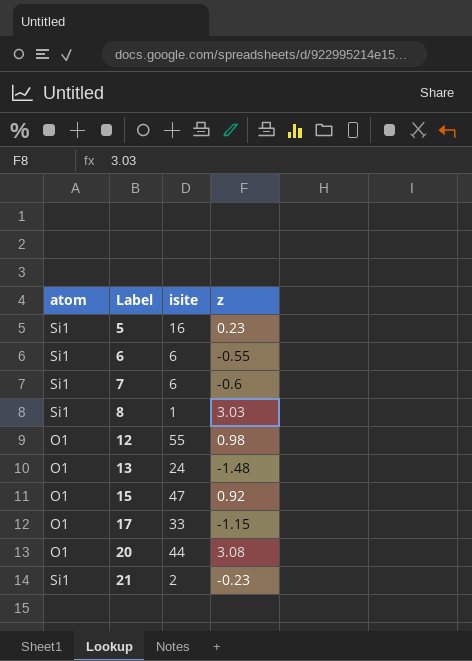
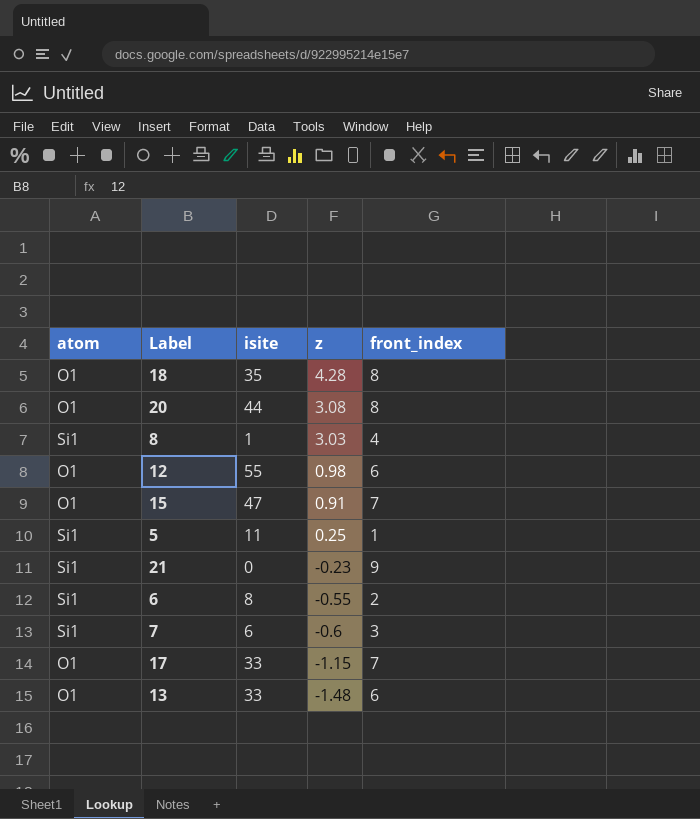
row order: Label ascending -> z descending
column front_index | position: none -> 5
row 18: none -> O1 | 35 | 4.28 | 8
15 | z: 0.92 -> 0.91
5 | isite: 16 -> 11
5 | z: 0.23 -> 0.25
21 | isite: 2 -> 0
6 | isite: 6 -> 8
13 | isite: 24 -> 33

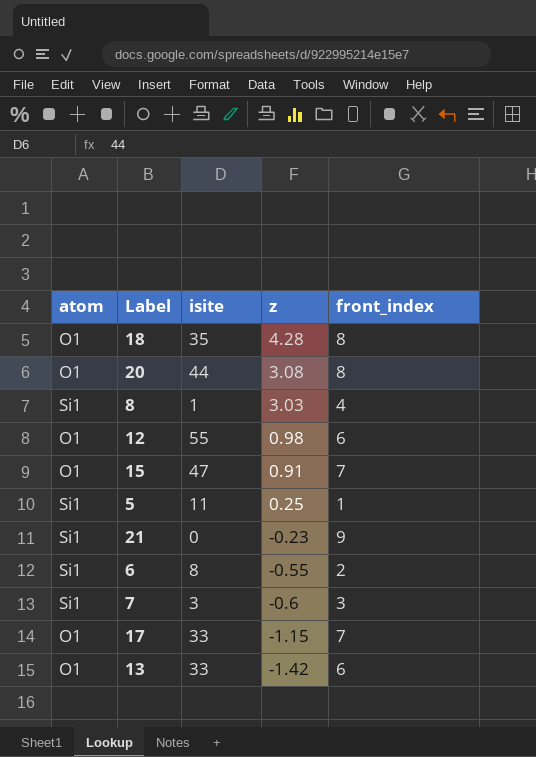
7 | isite: 6 -> 3
13 | z: -1.48 -> -1.42

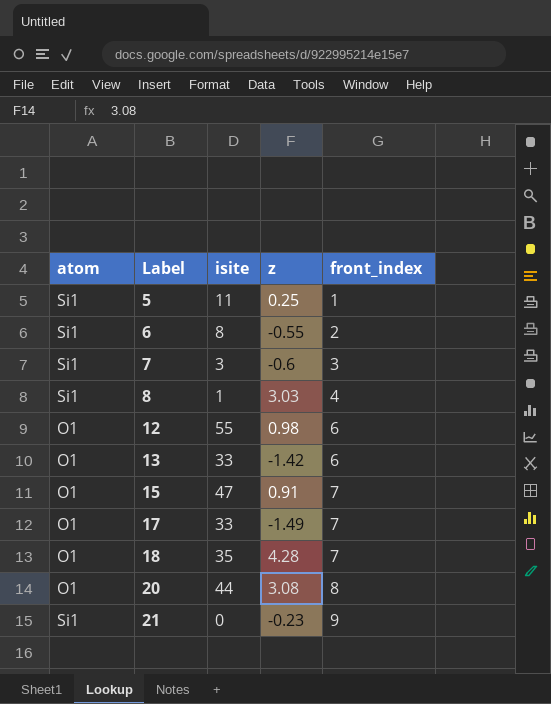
row order: z descending -> Label ascending
17 | z: -1.15 -> -1.49
18 | front_index: 8 -> 7

